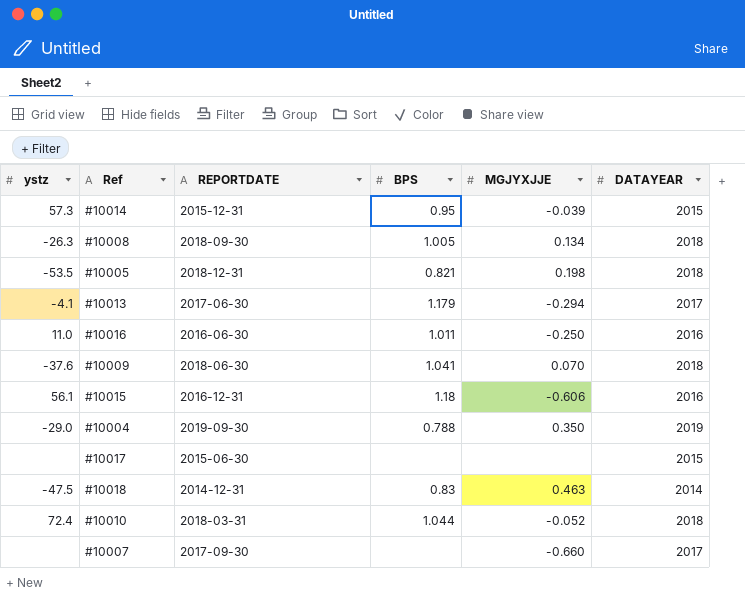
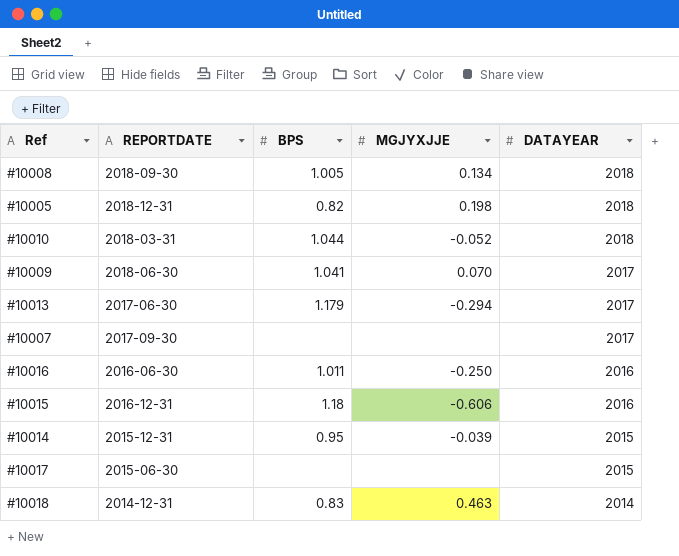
row order: none -> DATAYEAR descending
column ystz | position: 1 -> none
row #10004: -29.0 | 2019-09-30 | 0.788 | 0.350 | 2019 -> none
#10005 | BPS: 0.821 -> 0.82
#10009 | DATAYEAR: 2018 -> 2017
#10007 | MGJYXJJE: -0.660 -> none

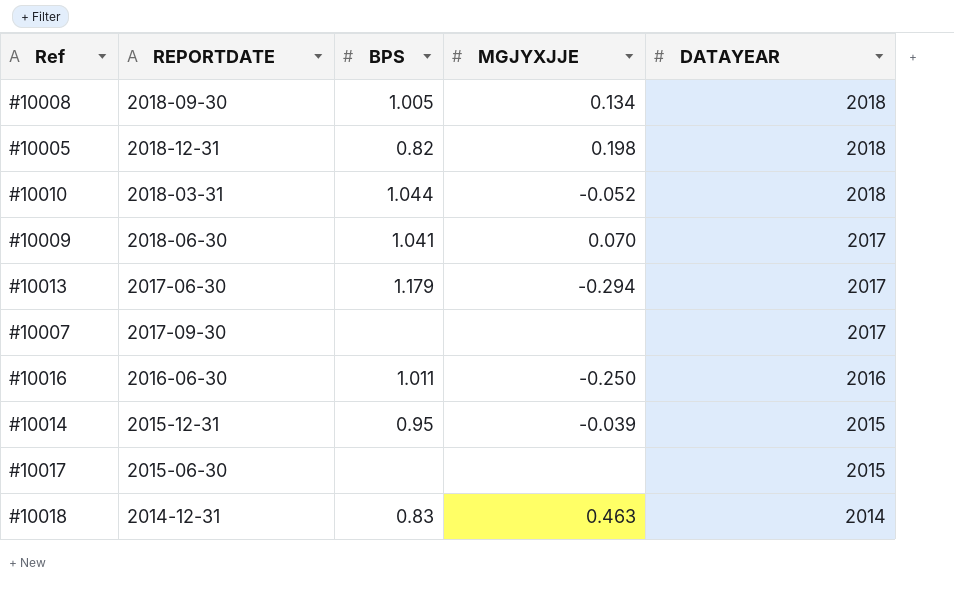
row #10015: 2016-12-31 | 1.18 | -0.606 | 2016 -> none

